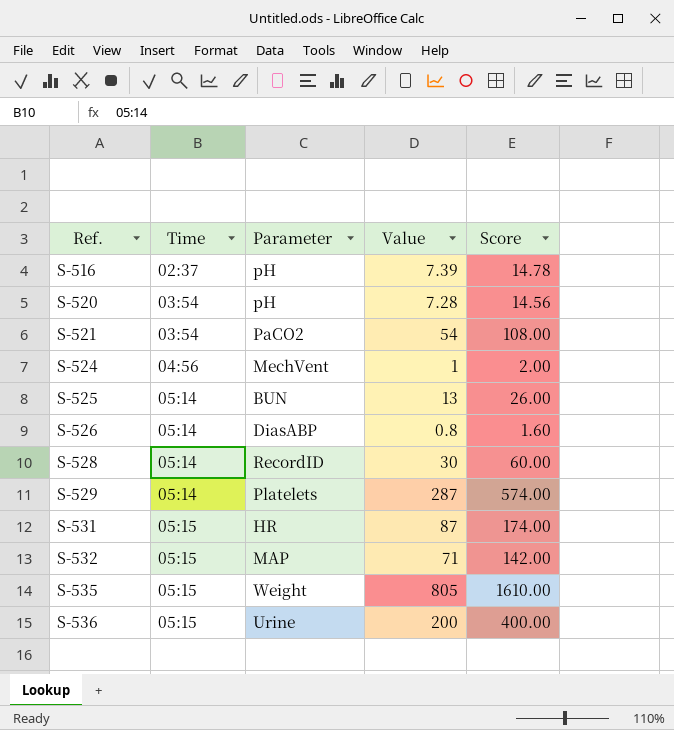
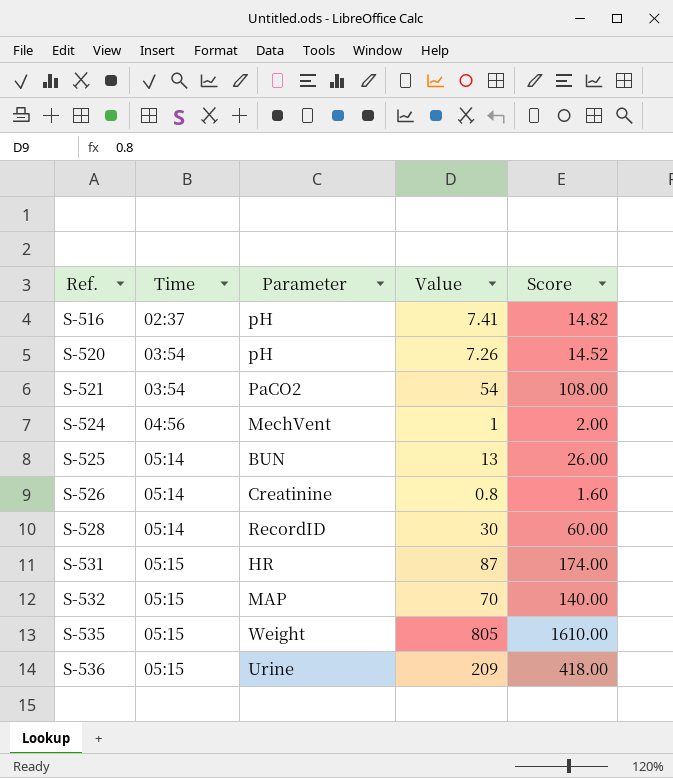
row S-529: 05:14 | Platelets | 287 | 574.00 -> none
S-516 | Value: 7.39 -> 7.41
S-516 | Score: 14.78 -> 14.82
S-520 | Value: 7.28 -> 7.26
S-520 | Score: 14.56 -> 14.52
S-526 | Parameter: DiasABP -> Creatinine
S-532 | Value: 71 -> 70
S-532 | Score: 142.00 -> 140.00
S-536 | Value: 200 -> 209
S-536 | Score: 400.00 -> 418.00

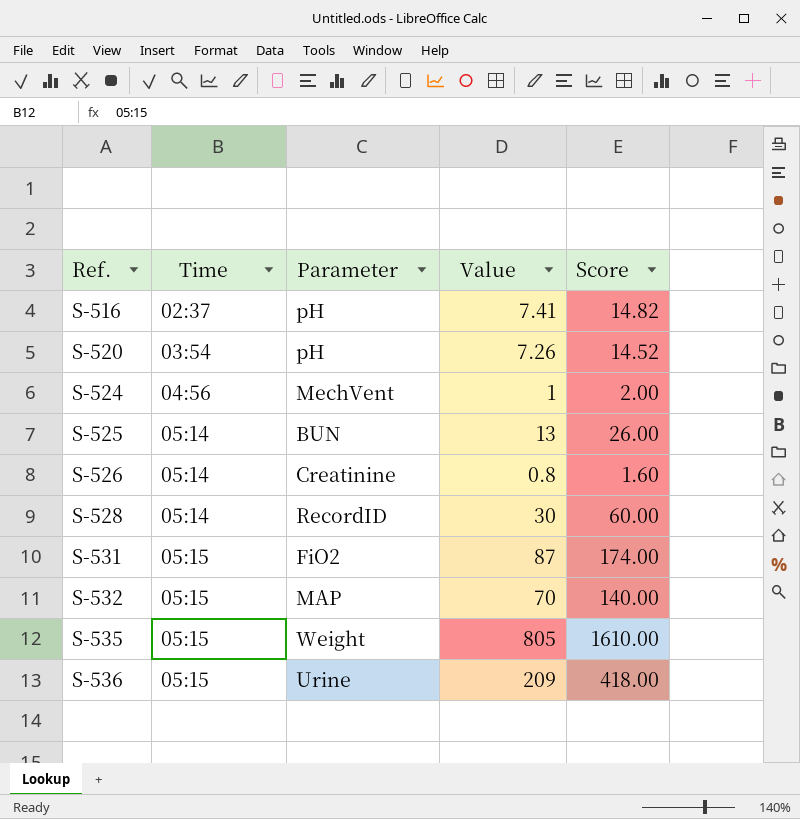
row S-521: 03:54 | PaCO2 | 54 | 108.00 -> none
S-531 | Parameter: HR -> FiO2

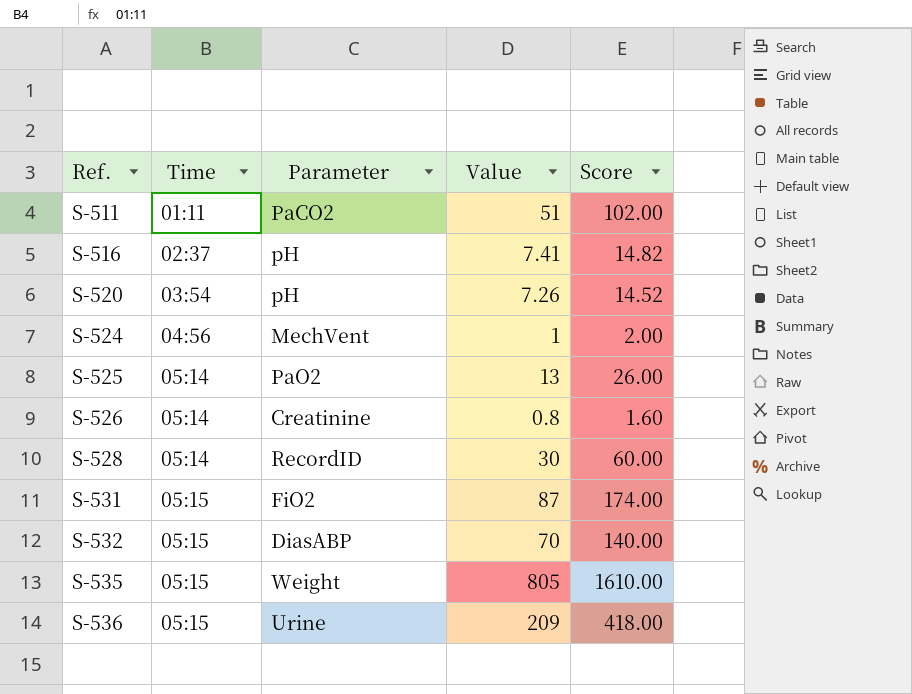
row S-511: none -> 01:11 | PaCO2 | 51 | 102.00
S-525 | Parameter: BUN -> PaO2
S-532 | Parameter: MAP -> DiasABP

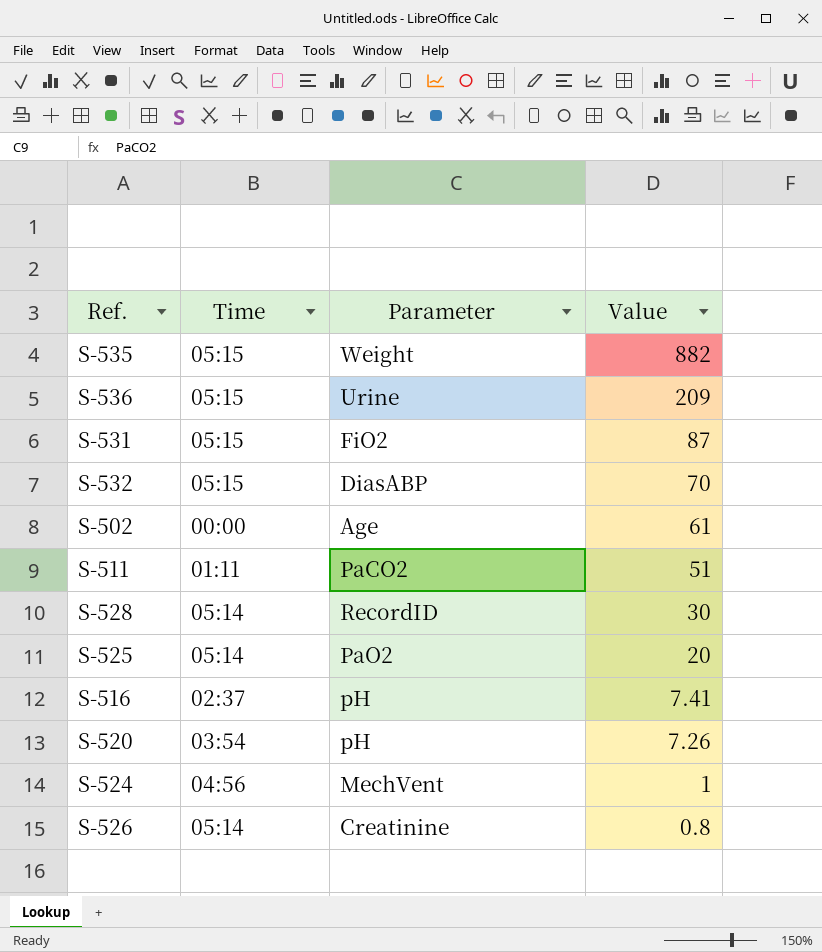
row order: Ref. ascending -> Value descending
column Score | formula: [Value] * 2 -> none
S-535 | Value: 805 -> 882
row S-502: none -> 00:00 | Age | 61
S-525 | Value: 13 -> 20

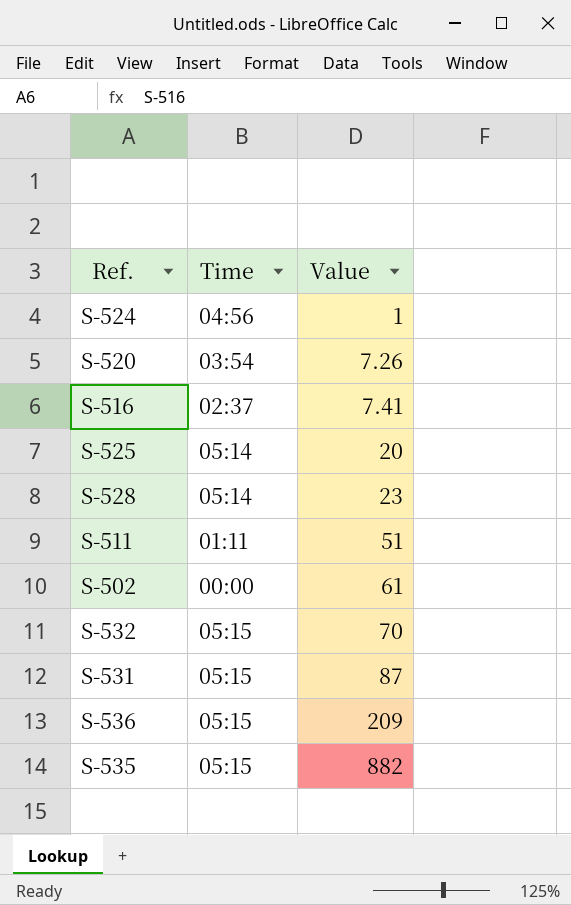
row order: Value descending -> Value ascending
column Parameter | position: 3 -> none
row S-526: 05:14 | Creatinine | 0.8 -> none
S-528 | Value: 30 -> 23

